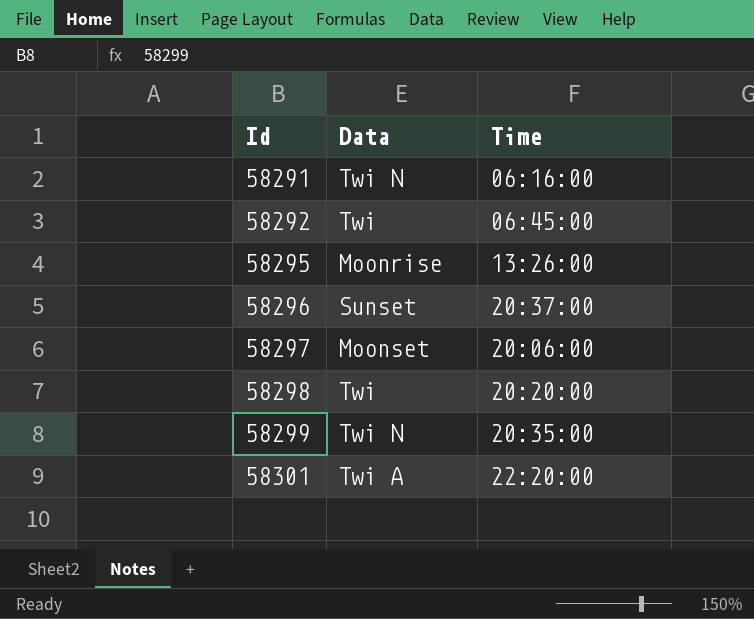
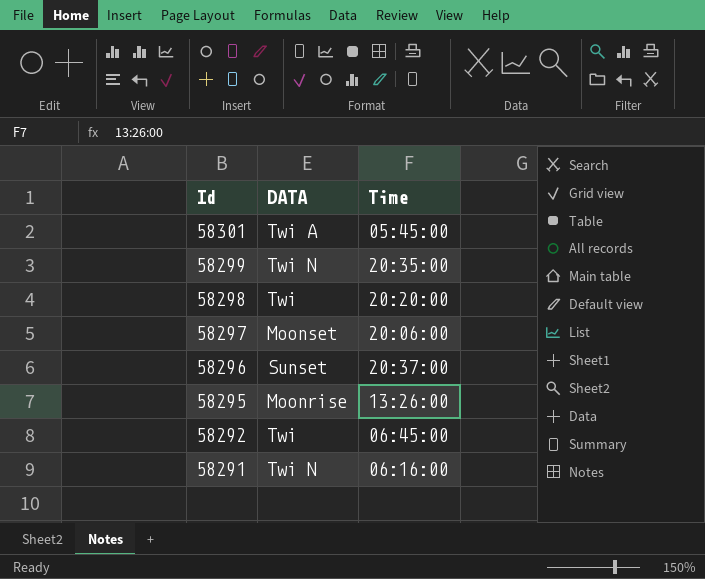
row order: Id ascending -> Id descending
column name: Data -> DATA
58301 | Time: 22:20:00 -> 05:45:00

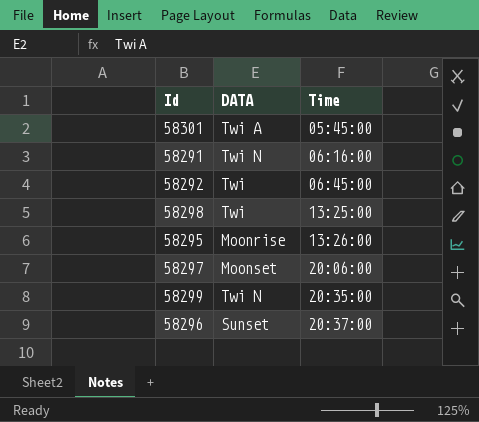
row order: Id descending -> Time ascending
58298 | Time: 20:20:00 -> 13:25:00

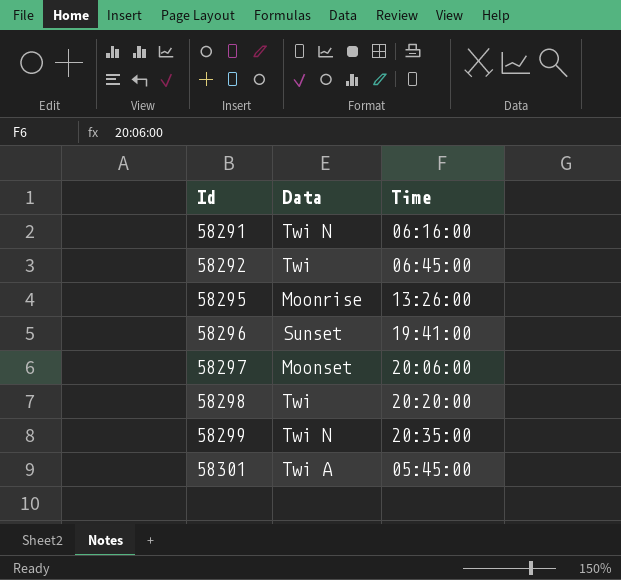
row order: Time ascending -> Id ascending
column name: DATA -> Data
58296 | Time: 20:37:00 -> 19:41:00
58298 | Time: 13:25:00 -> 20:20:00

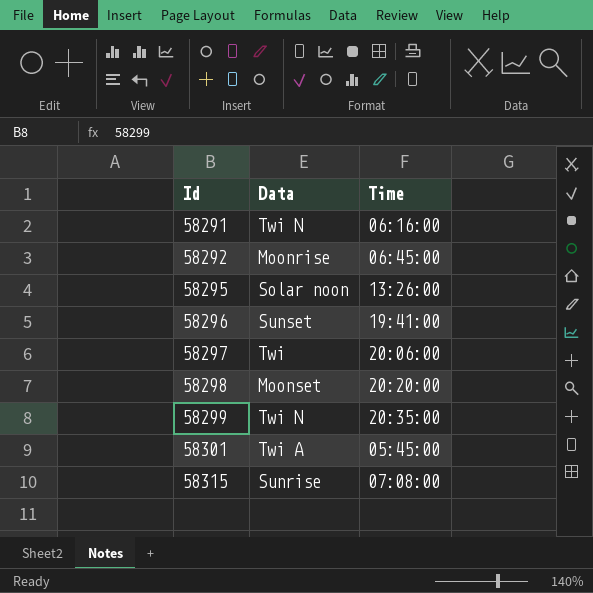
58292 | Data: Twi -> Moonrise
58295 | Data: Moonrise -> Solar noon
58297 | Data: Moonset -> Twi
58298 | Data: Twi -> Moonset
row 58315: none -> Sunrise | 07:08:00

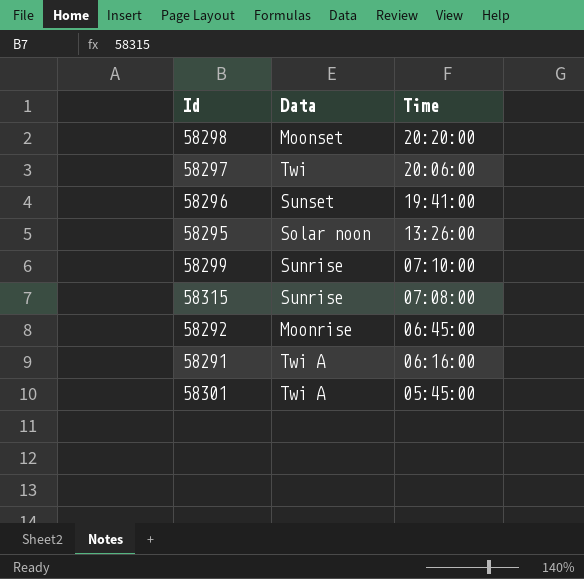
row order: Id ascending -> Time descending
58299 | Data: Twi N -> Sunrise
58299 | Time: 20:35:00 -> 07:10:00
58291 | Data: Twi N -> Twi A

